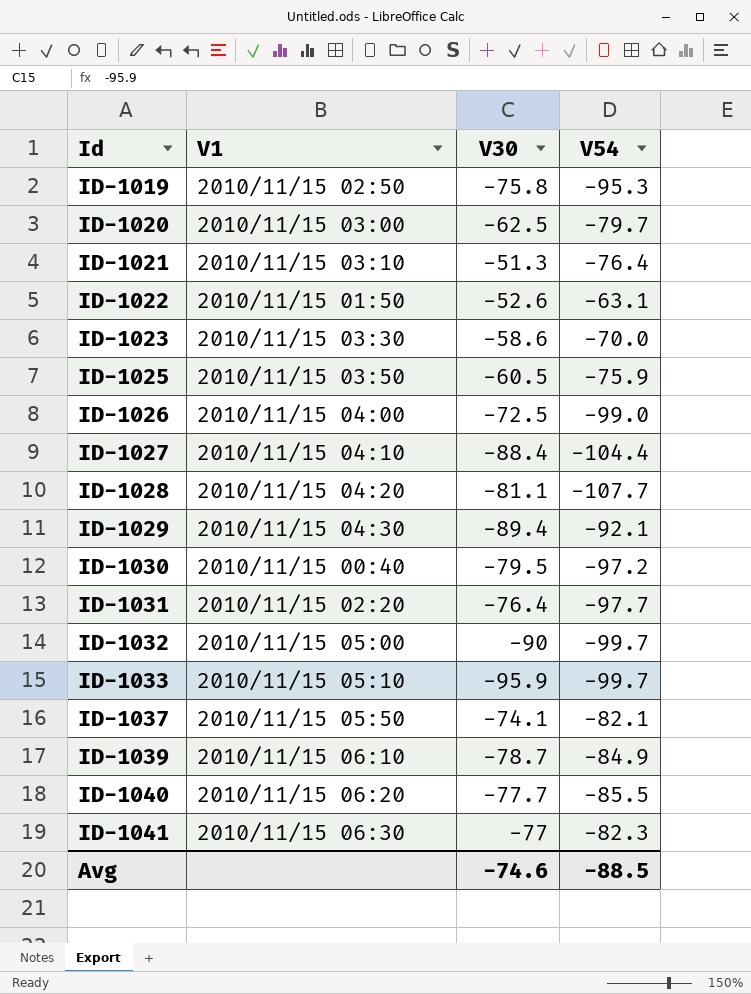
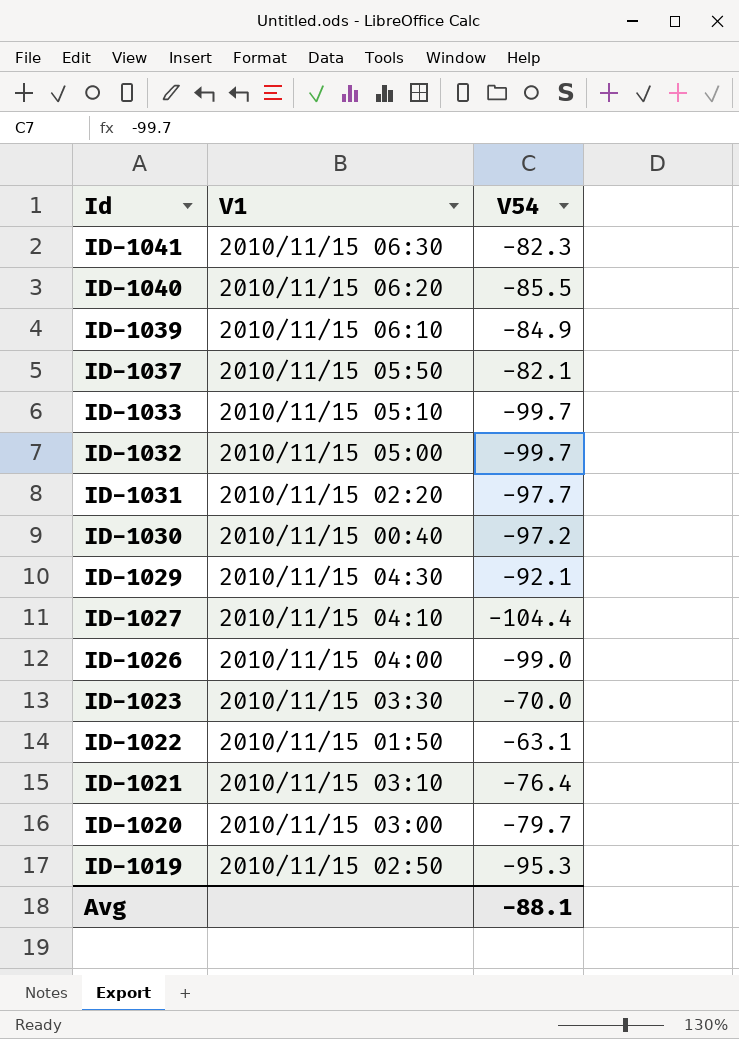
row order: Id ascending -> Id descending
column V30 | position: 3 -> none
row ID-1025: 2010/11/15 03:50 | -60.5 | -75.9 -> none
row ID-1028: 2010/11/15 04:20 | -81.1 | -107.7 -> none
Avg | V54: -88.5 -> -88.1

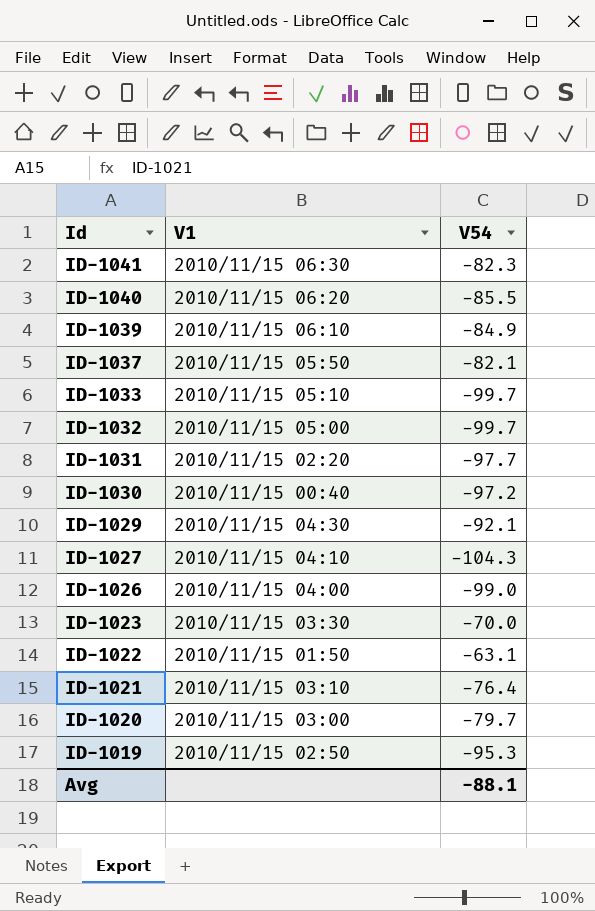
ID-1027 | V54: -104.4 -> -104.3

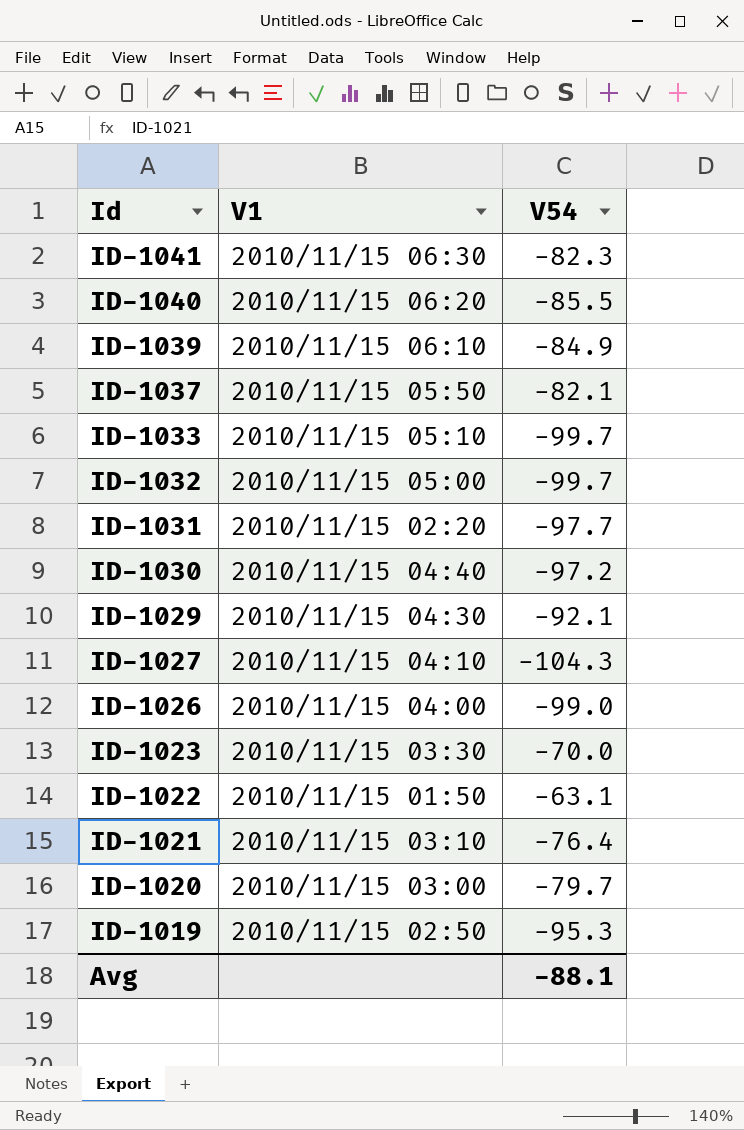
ID-1030 | V1: 2010/11/15 00:40 -> 2010/11/15 04:40

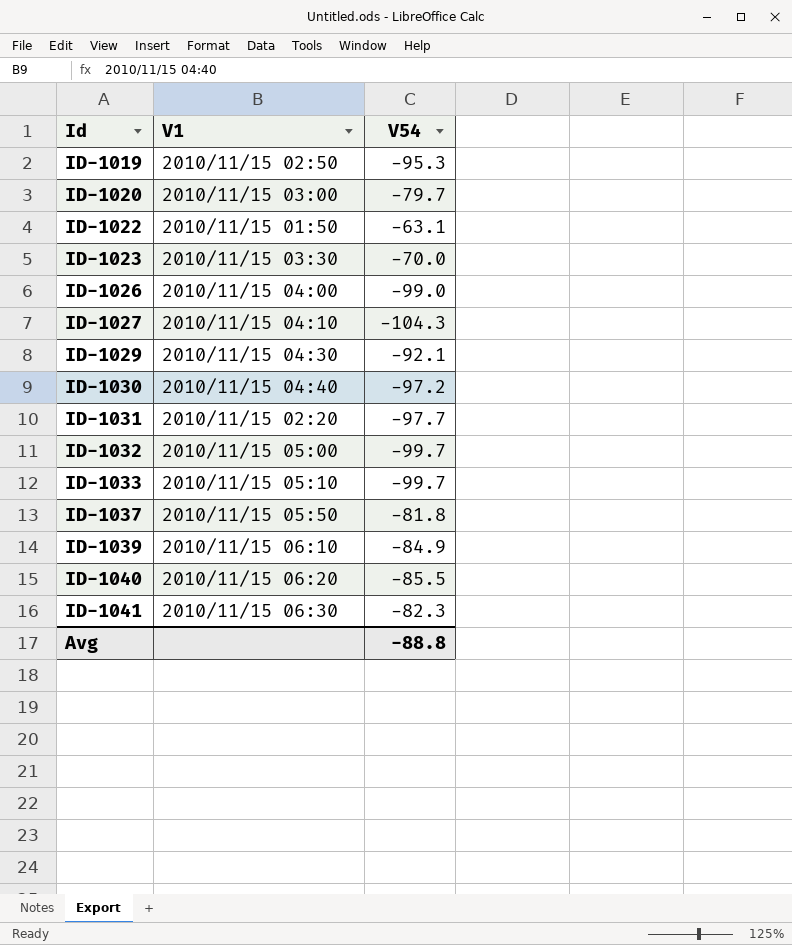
row order: Id descending -> Id ascending
row ID-1021: 2010/11/15 03:10 | -76.4 -> none
ID-1037 | V54: -82.1 -> -81.8
Avg | V54: -88.1 -> -88.8

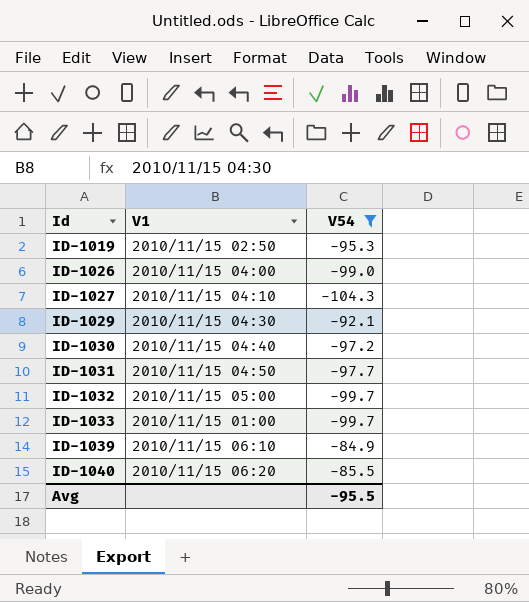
filter: none -> V54 <= -84.9
ID-1031 | V1: 2010/11/15 02:20 -> 2010/11/15 04:50
ID-1033 | V1: 2010/11/15 05:10 -> 2010/11/15 01:00
Avg | V54: -88.8 -> -95.5

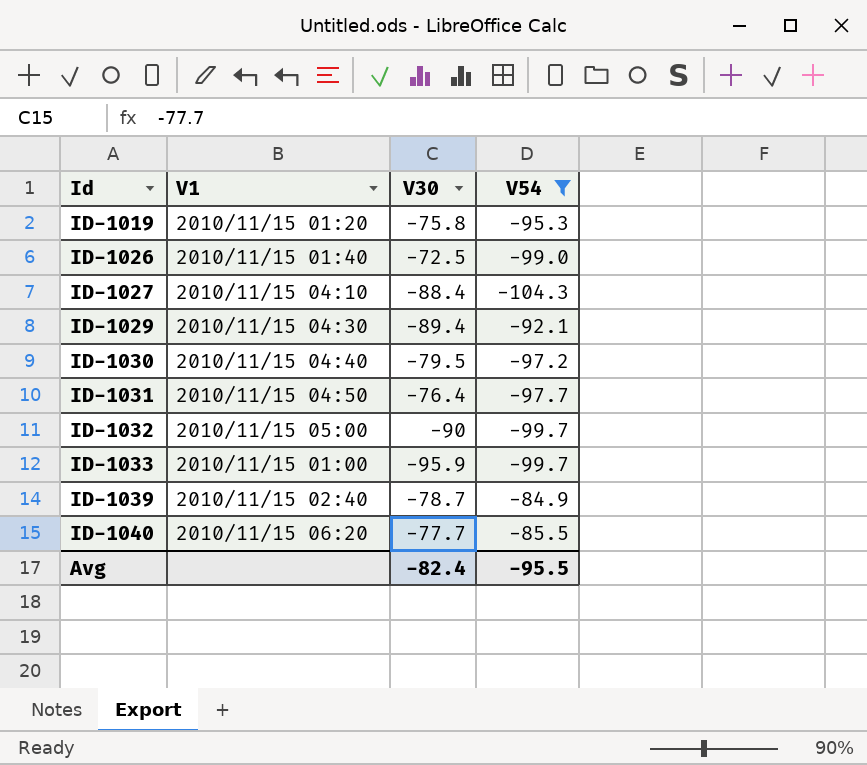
column V30 | position: none -> 3
ID-1019 | V1: 2010/11/15 02:50 -> 2010/11/15 01:20
ID-1026 | V1: 2010/11/15 04:00 -> 2010/11/15 01:40
ID-1039 | V1: 2010/11/15 06:10 -> 2010/11/15 02:40

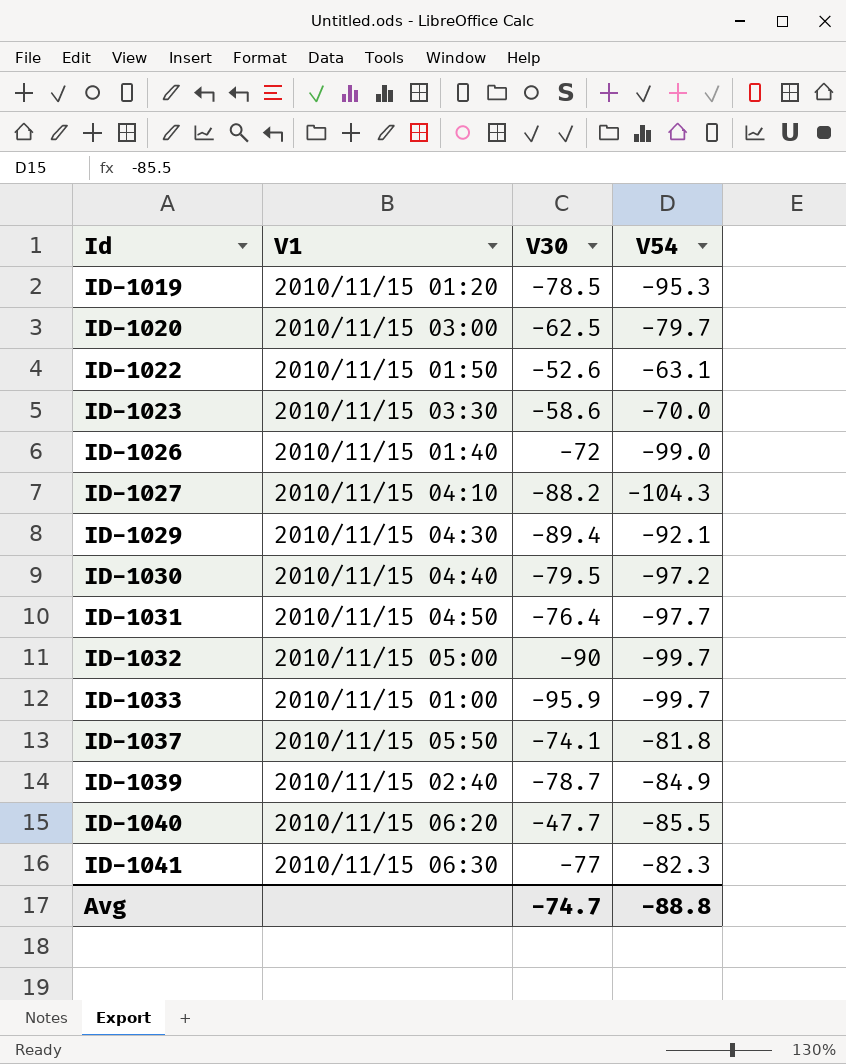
filter: V54 <= -84.9 -> none
ID-1019 | V30: -75.8 -> -78.5
ID-1026 | V30: -72.5 -> -72
ID-1027 | V30: -88.4 -> -88.2
ID-1040 | V30: -77.7 -> -47.7
Avg | V30: -82.4 -> -74.7
Avg | V54: -95.5 -> -88.8

